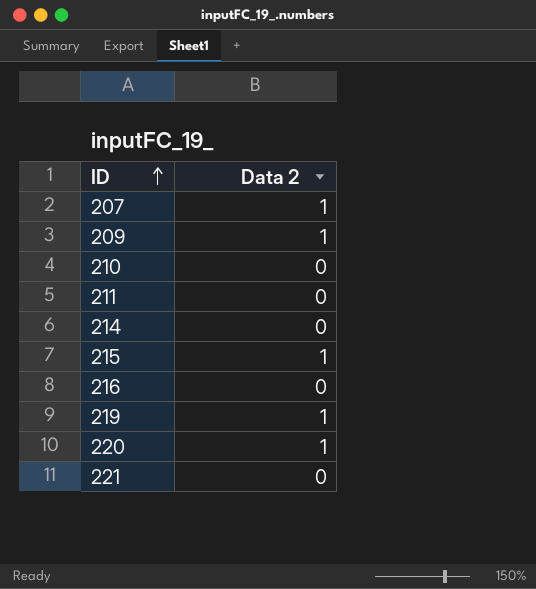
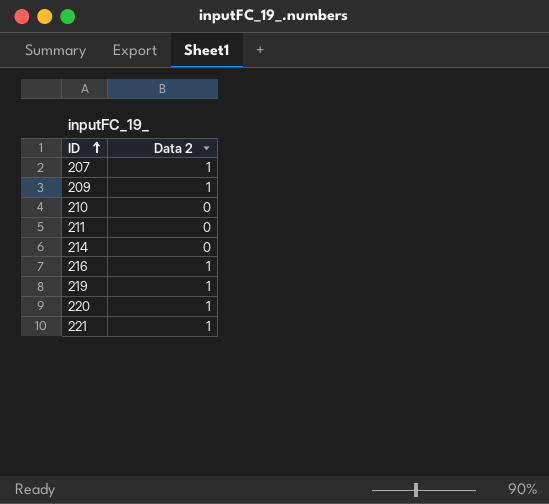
row 215: 1 -> none
216 | Data 2: 0 -> 1
221 | Data 2: 0 -> 1

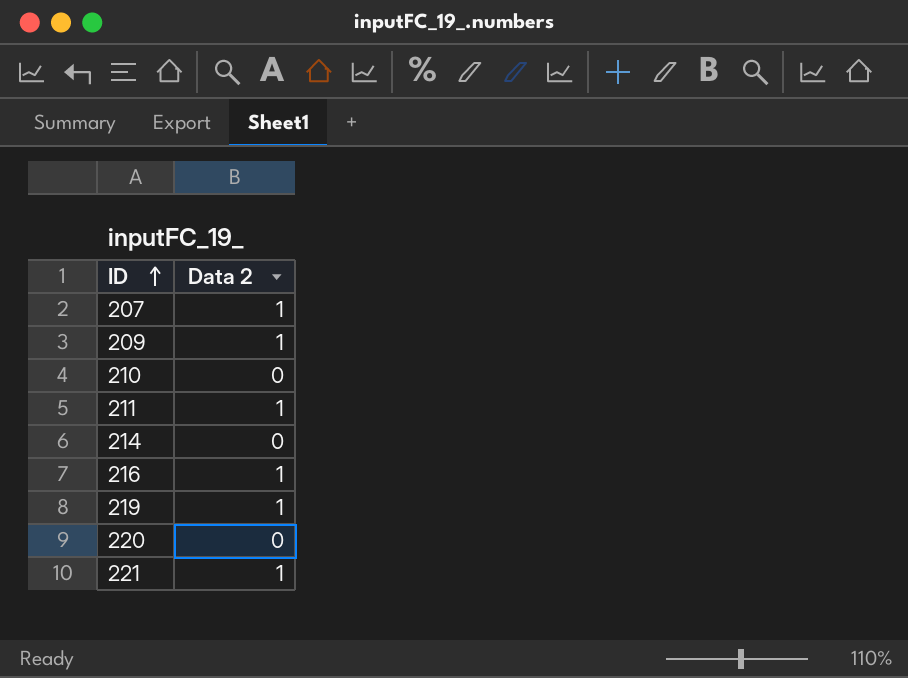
211 | Data 2: 0 -> 1
220 | Data 2: 1 -> 0

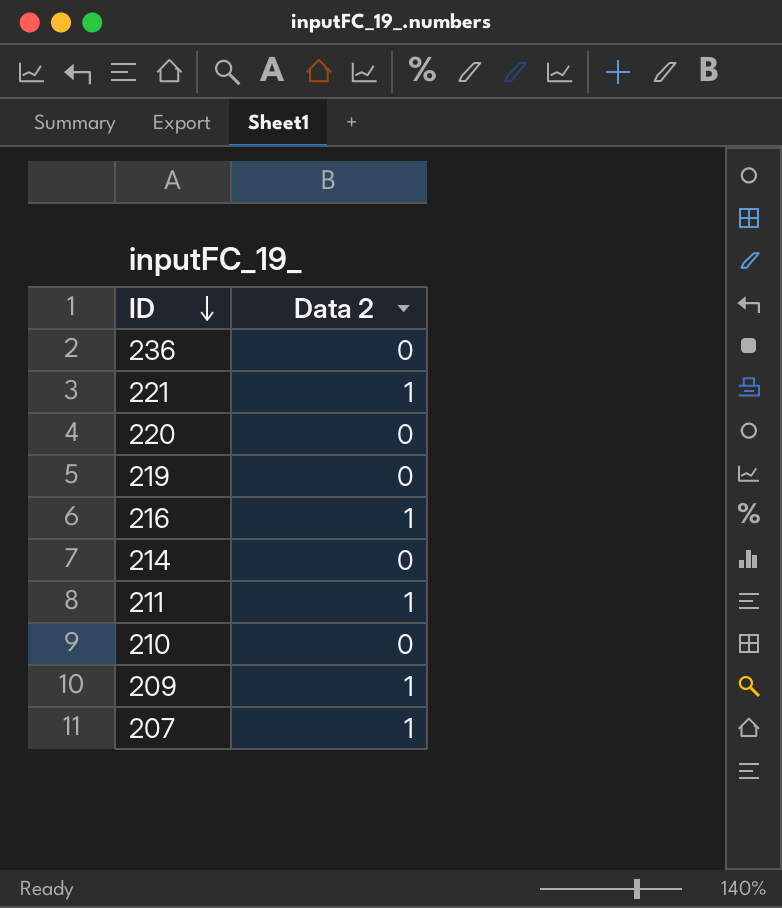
row order: ID ascending -> ID descending
row 236: none -> 0
219 | Data 2: 1 -> 0

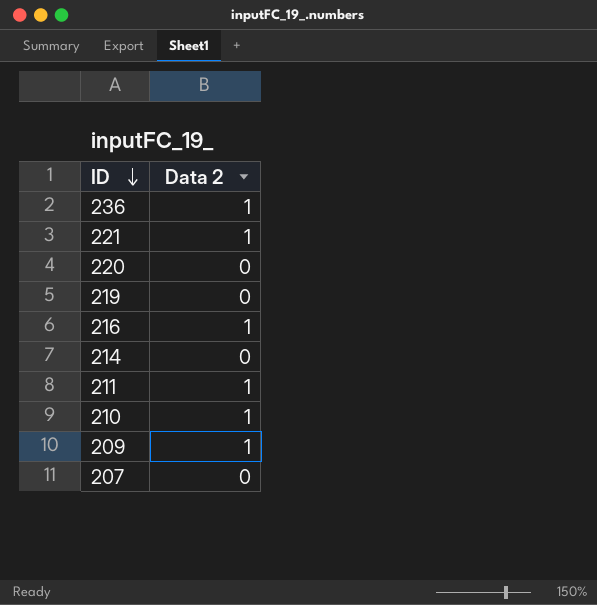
236 | Data 2: 0 -> 1
210 | Data 2: 0 -> 1
207 | Data 2: 1 -> 0

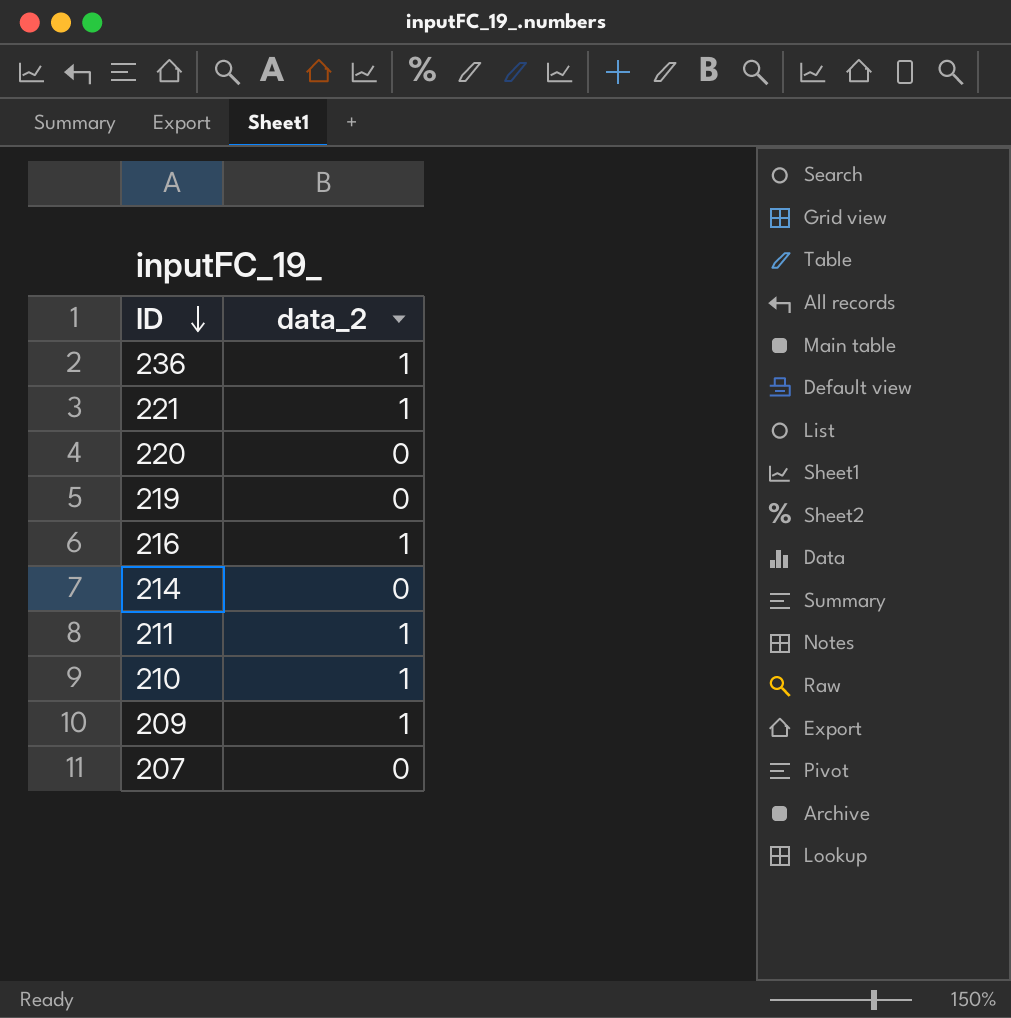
column name: Data 2 -> data_2

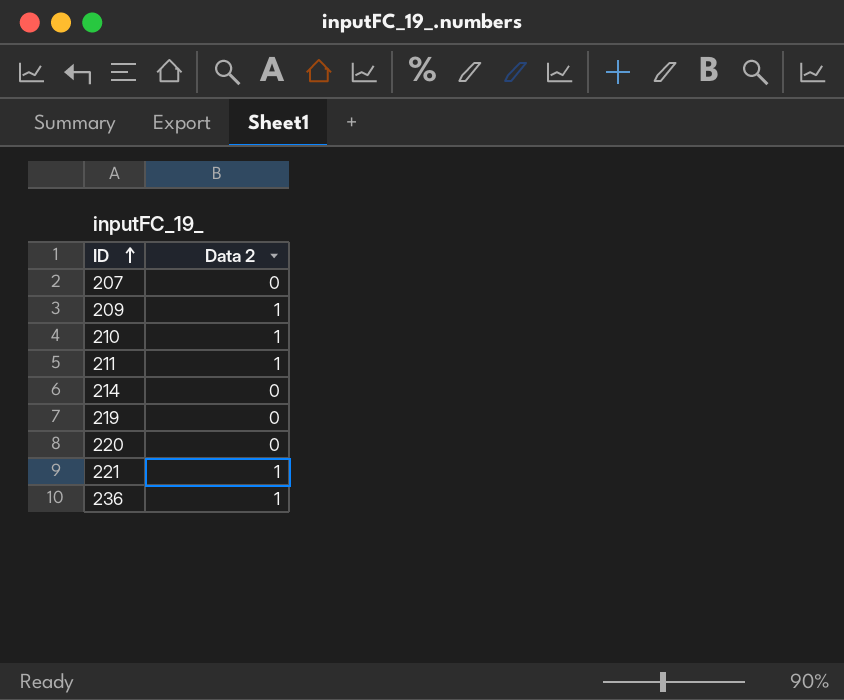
row order: ID descending -> ID ascending
column name: data_2 -> Data 2
row 216: 1 -> none

